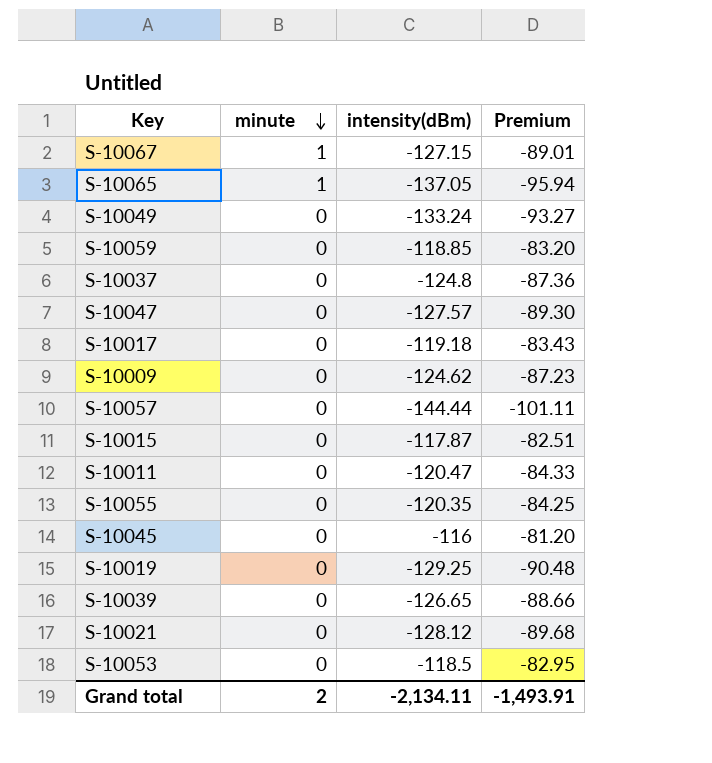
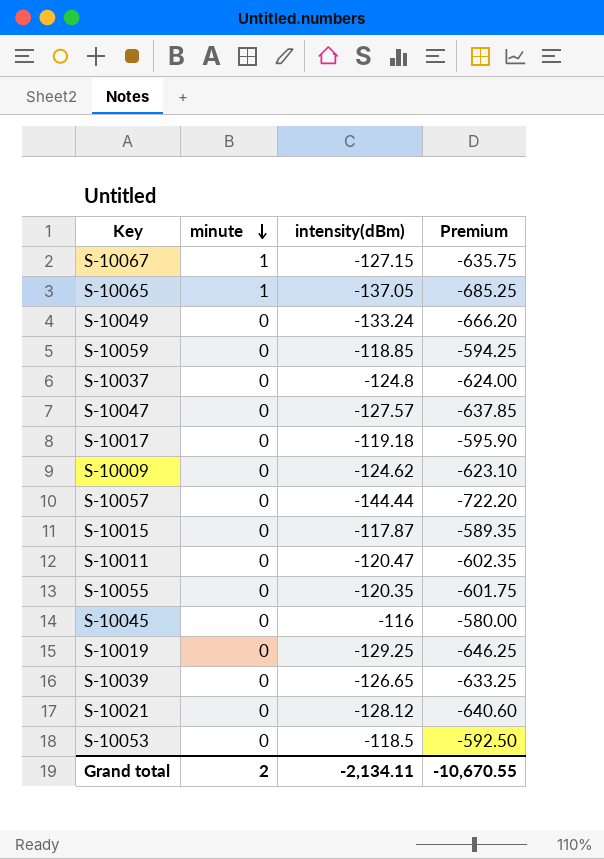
column Premium | formula: [intensity(dBm)] * 0.7 -> [intensity(dBm)] * 5
Grand total | Premium: -1,493.91 -> -10,670.55

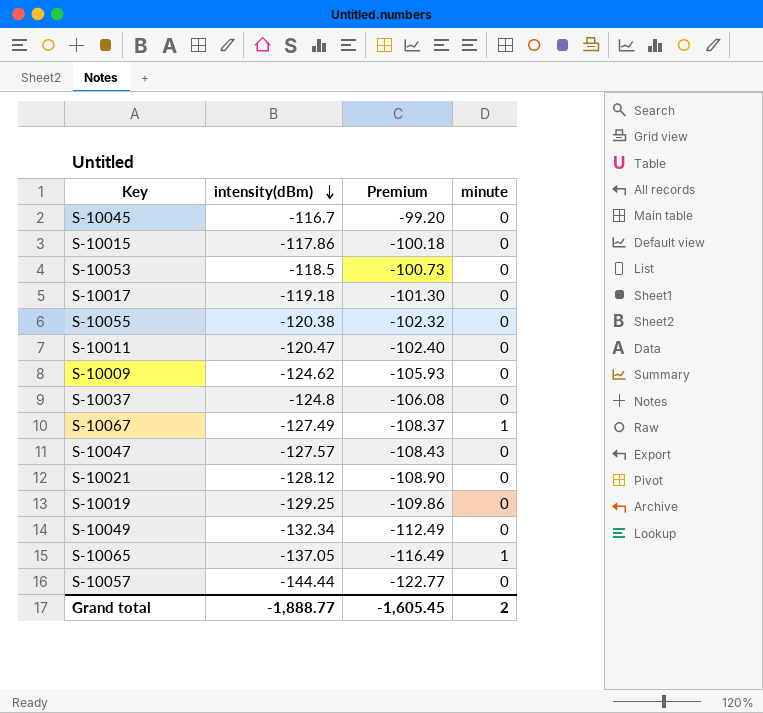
row order: minute descending -> intensity(dBm) descending
column Premium | formula: [intensity(dBm)] * 5 -> [intensity(dBm)] * 0.85
column minute | position: 2 -> 4
row S-10059: 0 | -118.85 | -594.25 -> none
row S-10039: 0 | -126.65 | -633.25 -> none
S-10045 | intensity(dBm): -116 -> -116.7
S-10015 | intensity(dBm): -117.87 -> -117.86
S-10055 | intensity(dBm): -120.35 -> -120.38
S-10067 | intensity(dBm): -127.15 -> -127.49
S-10049 | intensity(dBm): -133.24 -> -132.34
Grand total | intensity(dBm): -2,134.11 -> -1,888.77
Grand total | Premium: -10,670.55 -> -1,605.45

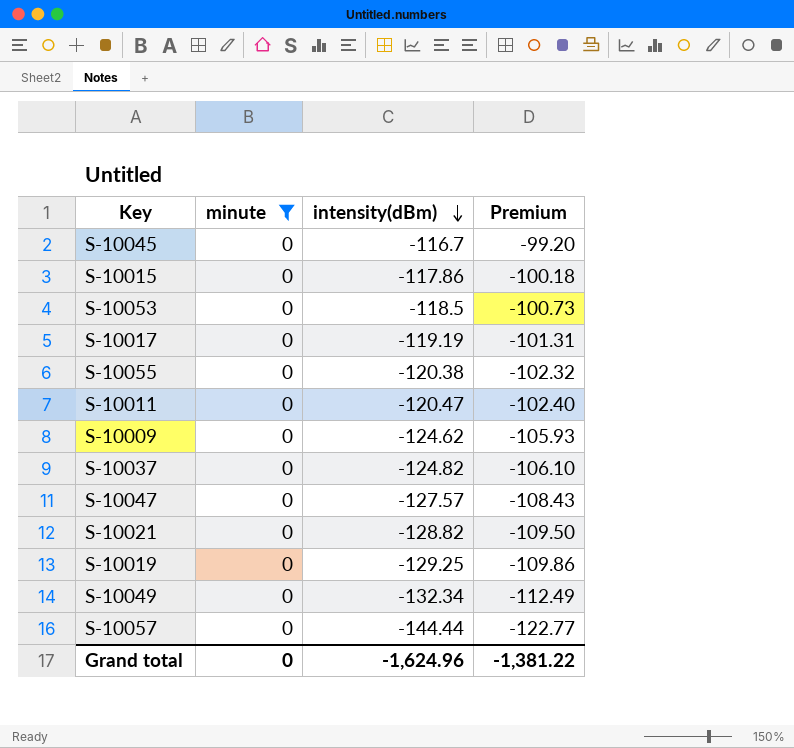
filter: none -> minute = 0
column minute | position: 4 -> 2
S-10017 | intensity(dBm): -119.18 -> -119.19
S-10017 | Premium: -101.30 -> -101.31
S-10037 | intensity(dBm): -124.8 -> -124.82
S-10037 | Premium: -106.08 -> -106.10
S-10021 | intensity(dBm): -128.12 -> -128.82
S-10021 | Premium: -108.90 -> -109.50
Grand total | minute: 2 -> 0
Grand total | intensity(dBm): -1,888.77 -> -1,624.96
Grand total | Premium: -1,605.45 -> -1,381.22

